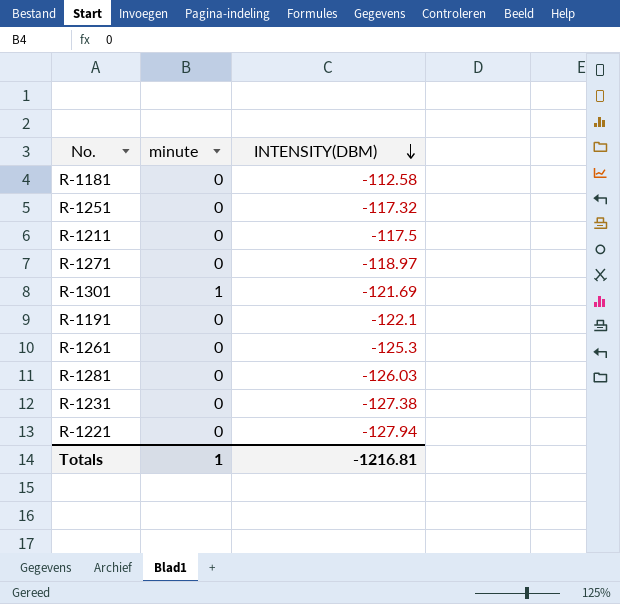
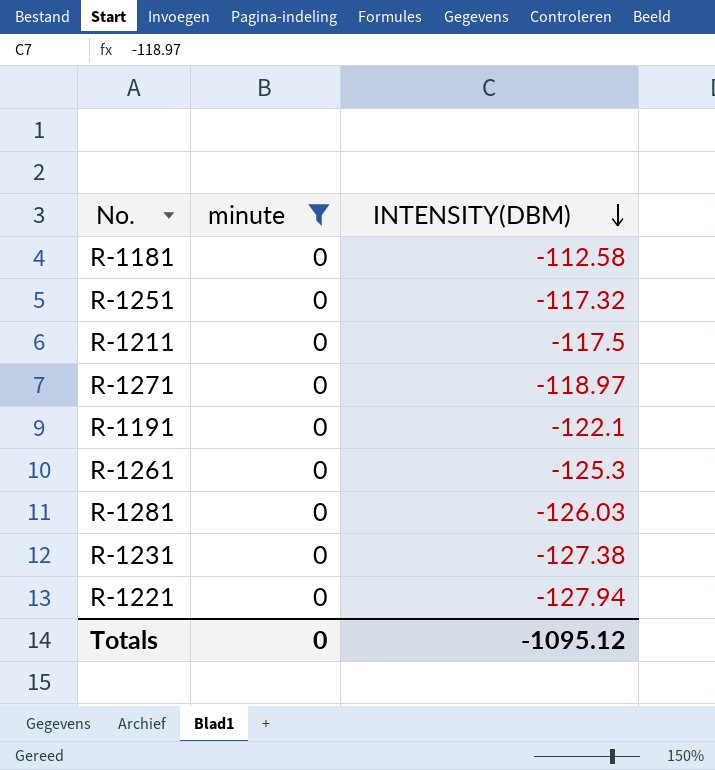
filter: none -> minute = 0
Totals | minute: 1 -> 0
Totals | INTENSITY(DBM): -1216.81 -> -1095.12

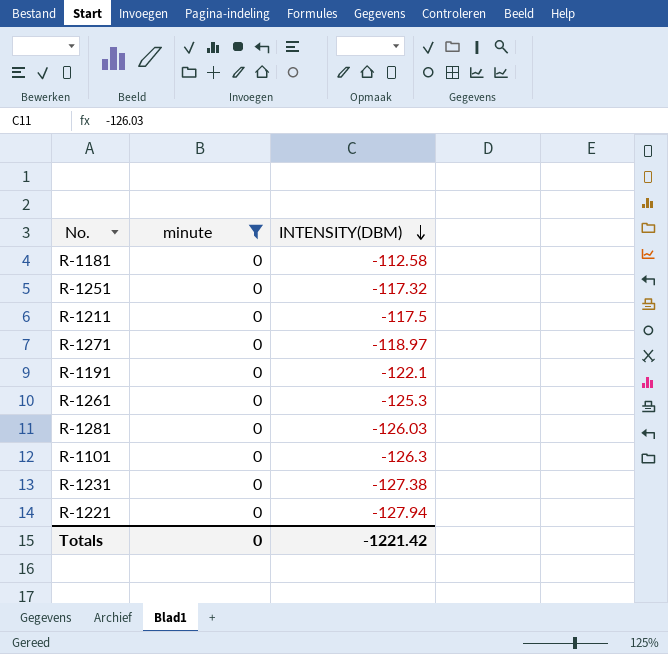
row R-1101: none -> 0 | -126.3
Totals | INTENSITY(DBM): -1095.12 -> -1221.42

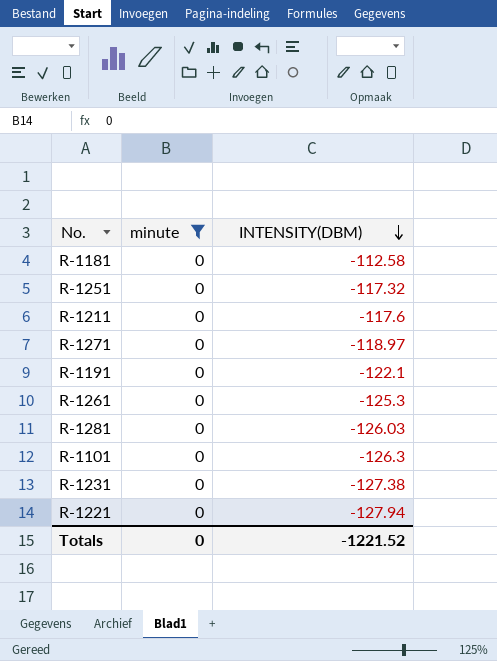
R-1211 | INTENSITY(DBM): -117.5 -> -117.6
Totals | INTENSITY(DBM): -1221.42 -> -1221.52

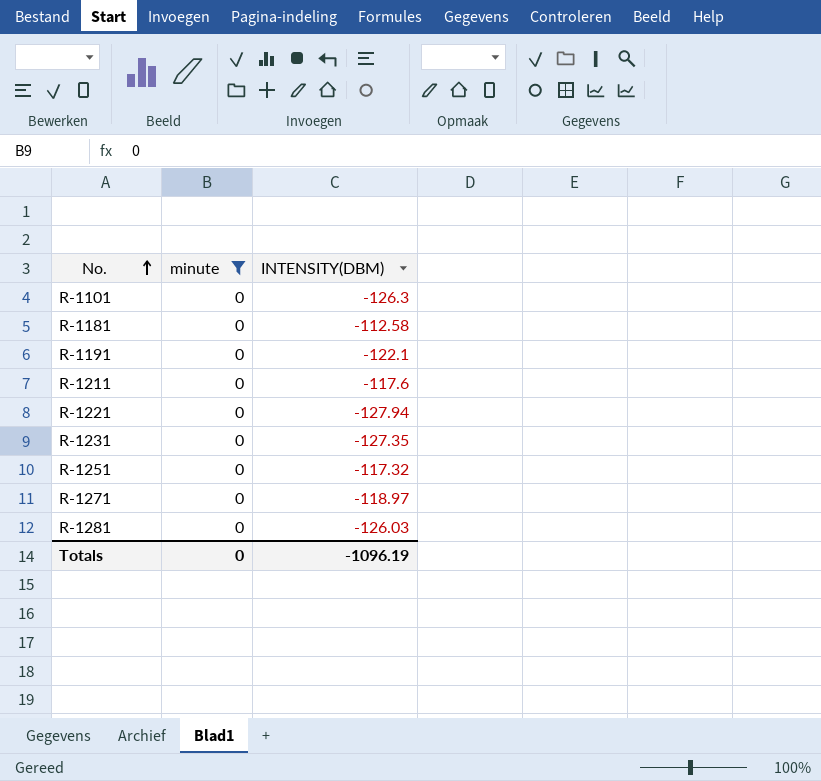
row order: INTENSITY(DBM) descending -> No. ascending
row R-1261: 0 | -125.3 -> none
R-1231 | INTENSITY(DBM): -127.38 -> -127.35
Totals | INTENSITY(DBM): -1221.52 -> -1096.19

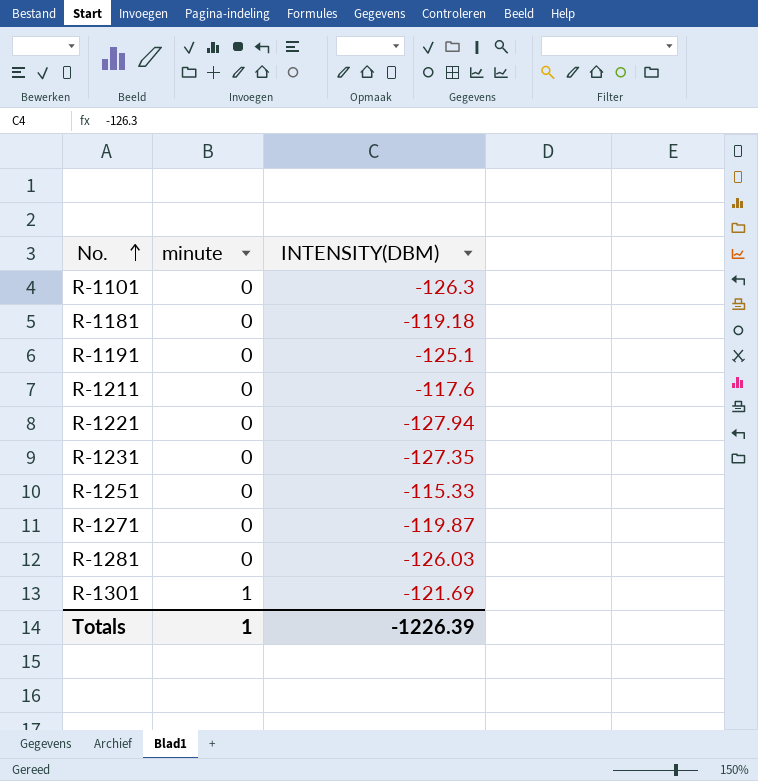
filter: minute = 0 -> none
R-1181 | INTENSITY(DBM): -112.58 -> -119.18
R-1191 | INTENSITY(DBM): -122.1 -> -125.1
R-1251 | INTENSITY(DBM): -117.32 -> -115.33
R-1271 | INTENSITY(DBM): -118.97 -> -119.87
Totals | minute: 0 -> 1
Totals | INTENSITY(DBM): -1096.19 -> -1226.39

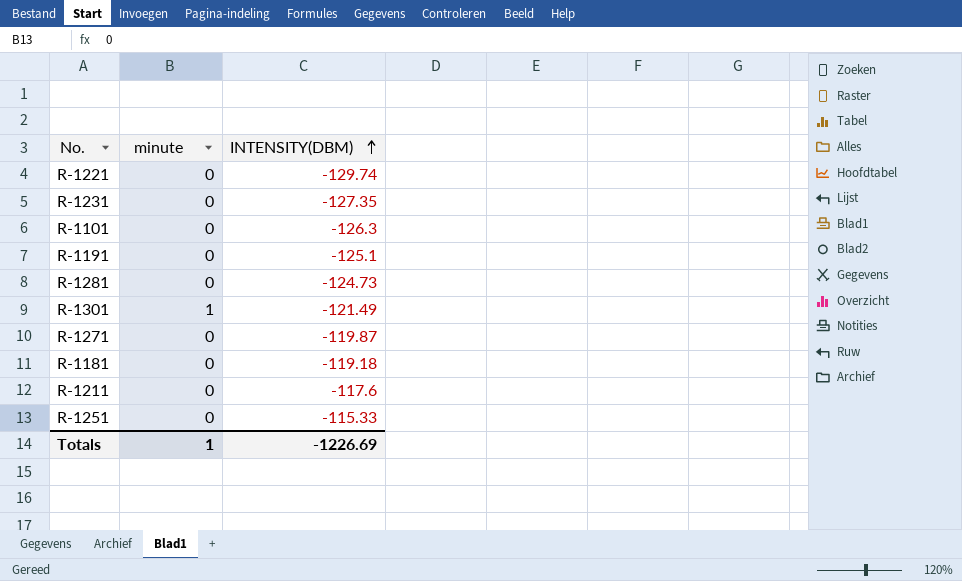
row order: No. ascending -> INTENSITY(DBM) ascending
R-1221 | INTENSITY(DBM): -127.94 -> -129.74
R-1281 | INTENSITY(DBM): -126.03 -> -124.73
R-1301 | INTENSITY(DBM): -121.69 -> -121.49
Totals | INTENSITY(DBM): -1226.39 -> -1226.69

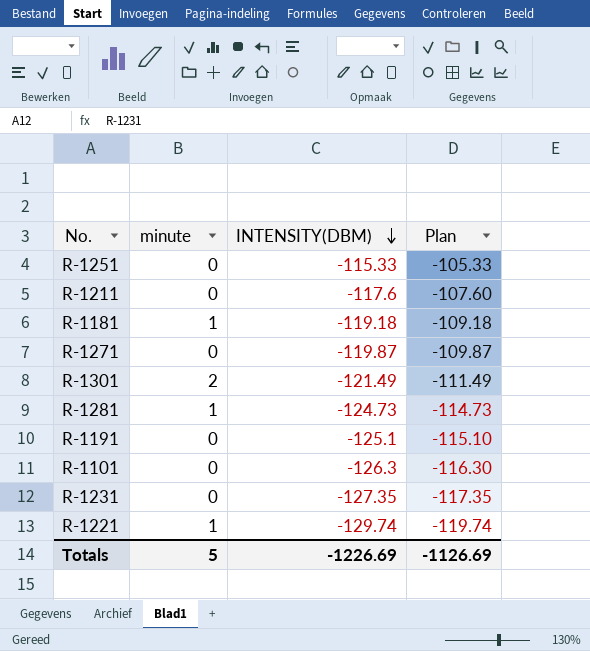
row order: INTENSITY(DBM) ascending -> INTENSITY(DBM) descending
column Plan | formula: none -> [INTENSITY(DBM)] + 10
R-1181 | minute: 0 -> 1
R-1301 | minute: 1 -> 2
R-1281 | minute: 0 -> 1
R-1221 | minute: 0 -> 1
Totals | minute: 1 -> 5

